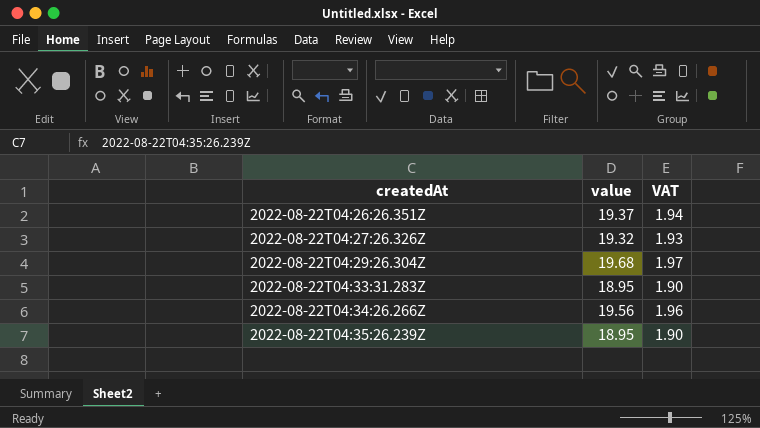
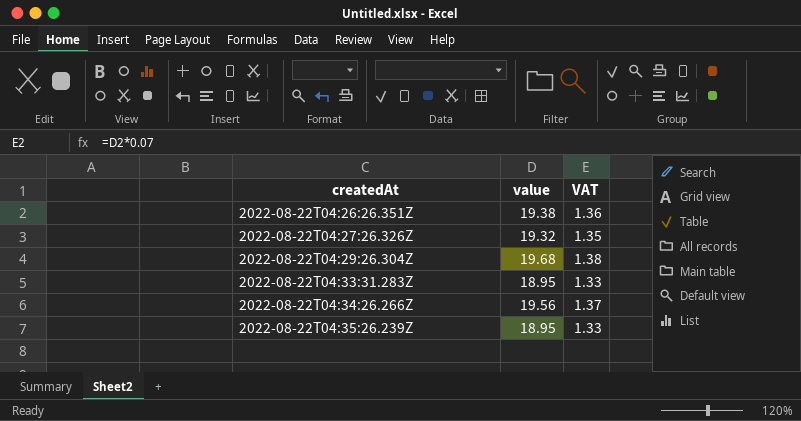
column VAT | formula: [value] * 0.1 -> [value] * 0.07
2022-08-22T04:26:26.351Z | value: 19.37 -> 19.38

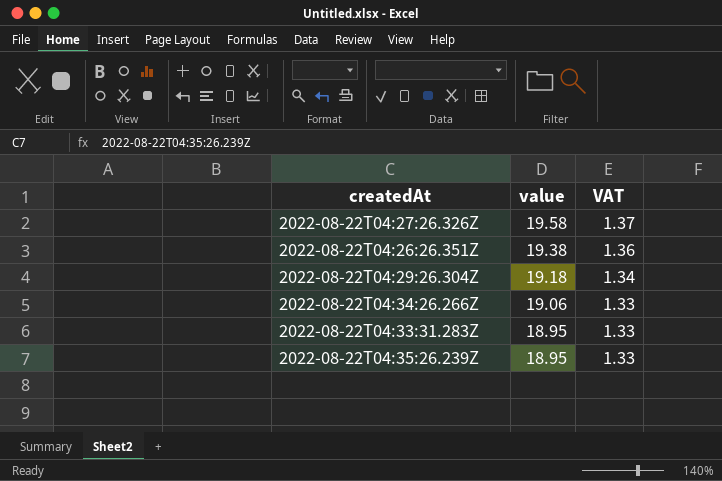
row order: createdAt ascending -> value descending
2022-08-22T04:27:26.326Z | value: 19.32 -> 19.58
2022-08-22T04:27:26.326Z | VAT: 1.35 -> 1.37
2022-08-22T04:29:26.304Z | value: 19.68 -> 19.18
2022-08-22T04:29:26.304Z | VAT: 1.38 -> 1.34
2022-08-22T04:34:26.266Z | value: 19.56 -> 19.06
2022-08-22T04:34:26.266Z | VAT: 1.37 -> 1.33

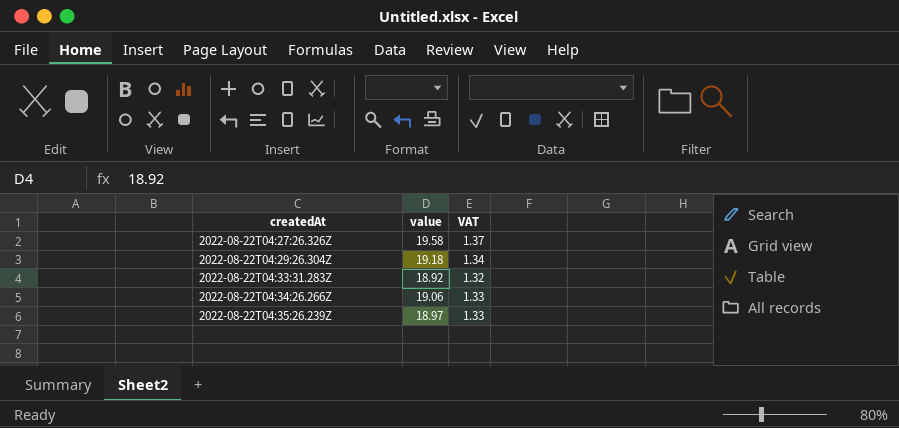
row order: value descending -> createdAt ascending
row 2022-08-22T04:26:26.351Z: 19.38 | 1.36 -> none
2022-08-22T04:33:31.283Z | value: 18.95 -> 18.92
2022-08-22T04:33:31.283Z | VAT: 1.33 -> 1.32
2022-08-22T04:35:26.239Z | value: 18.95 -> 18.97

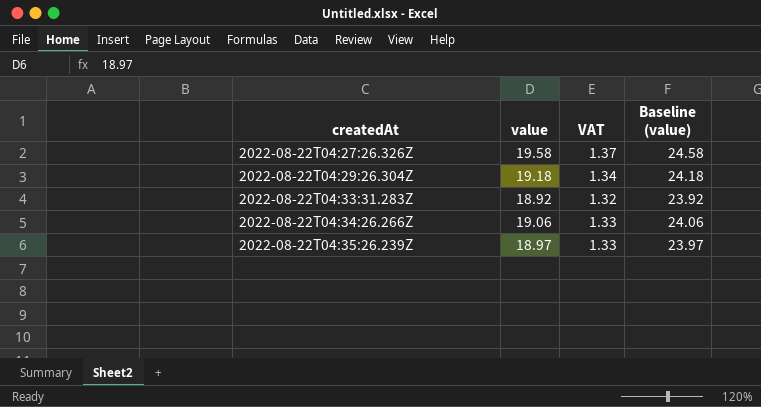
column Baseline (value) | formula: none -> [value] + 5

